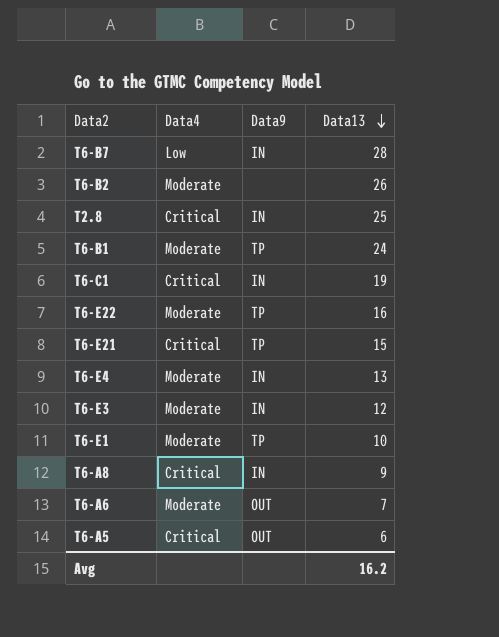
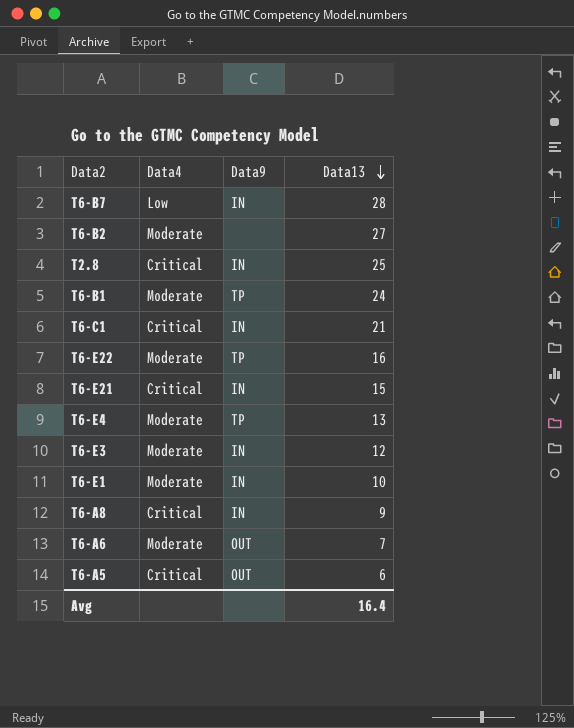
T6-B2 | Data13: 26 -> 27
T6-C1 | Data13: 19 -> 21
T6-E21 | Data9: TP -> IN
T6-E4 | Data9: IN -> TP
T6-E1 | Data9: TP -> IN
Avg | Data13: 16.2 -> 16.4

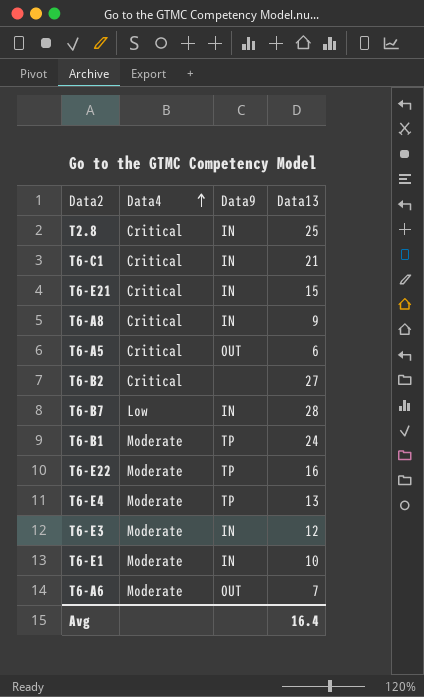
row order: Data13 descending -> Data4 ascending
T6-B2 | Data4: Moderate -> Critical

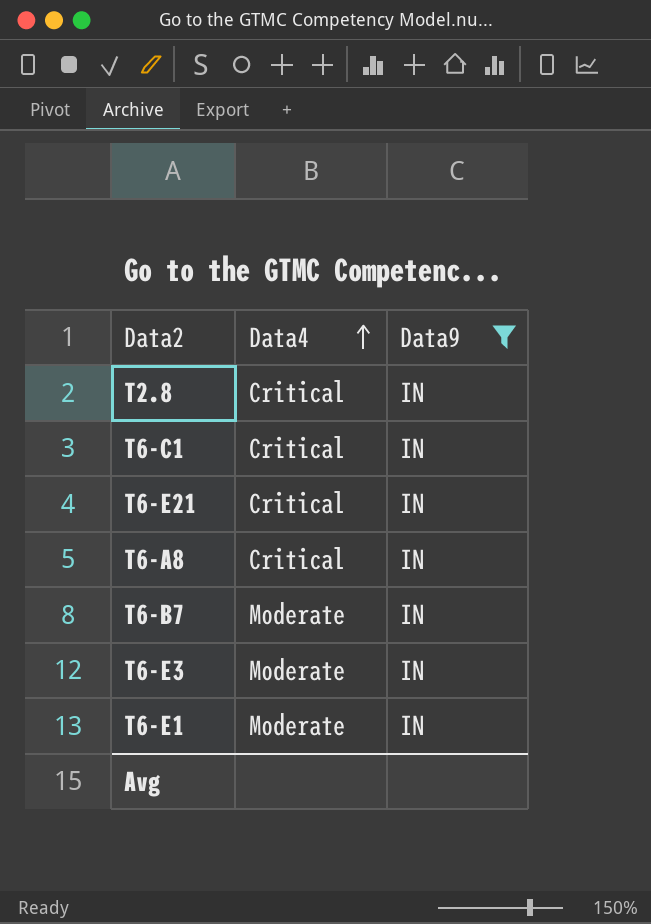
filter: none -> Data9 = IN
column Data13 | position: 4 -> none
T6-B7 | Data4: Low -> Moderate

